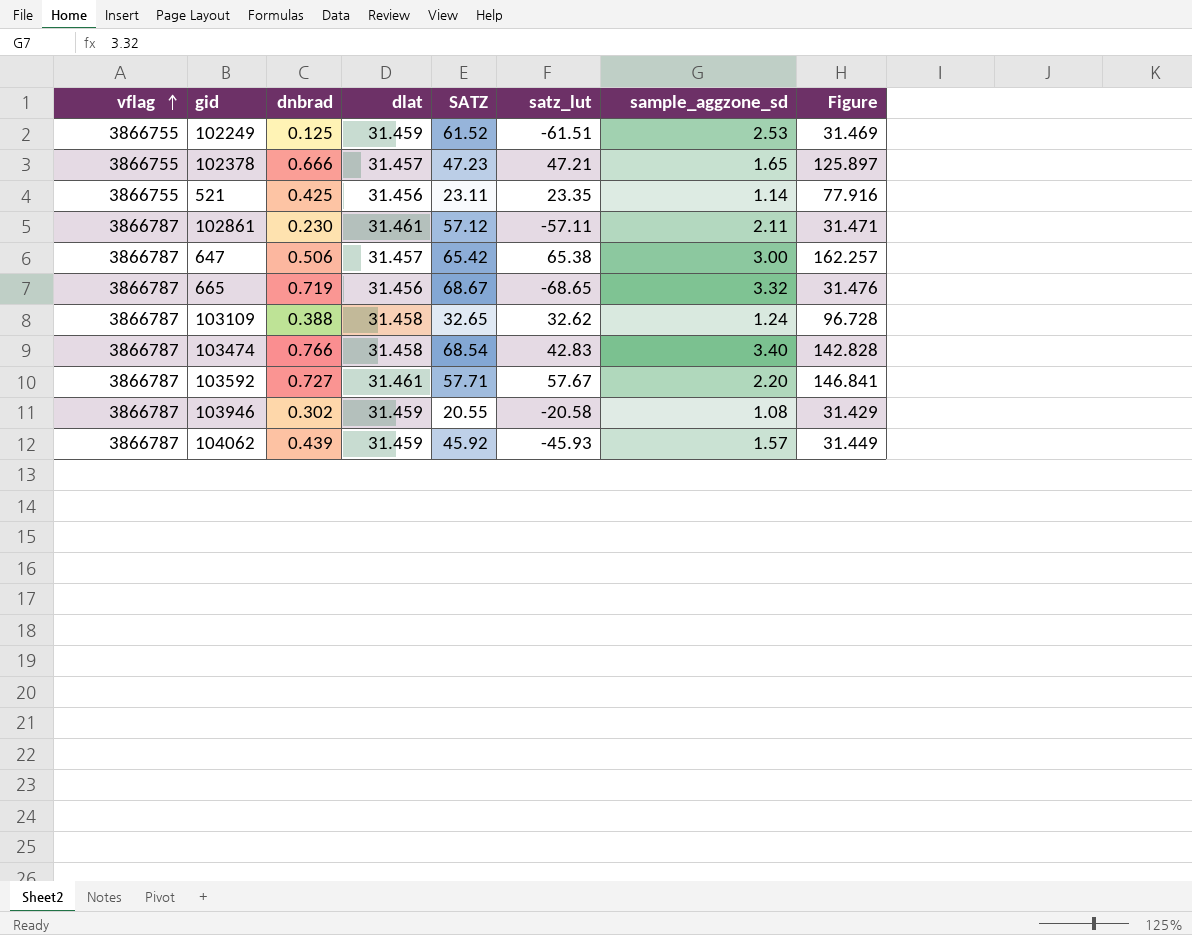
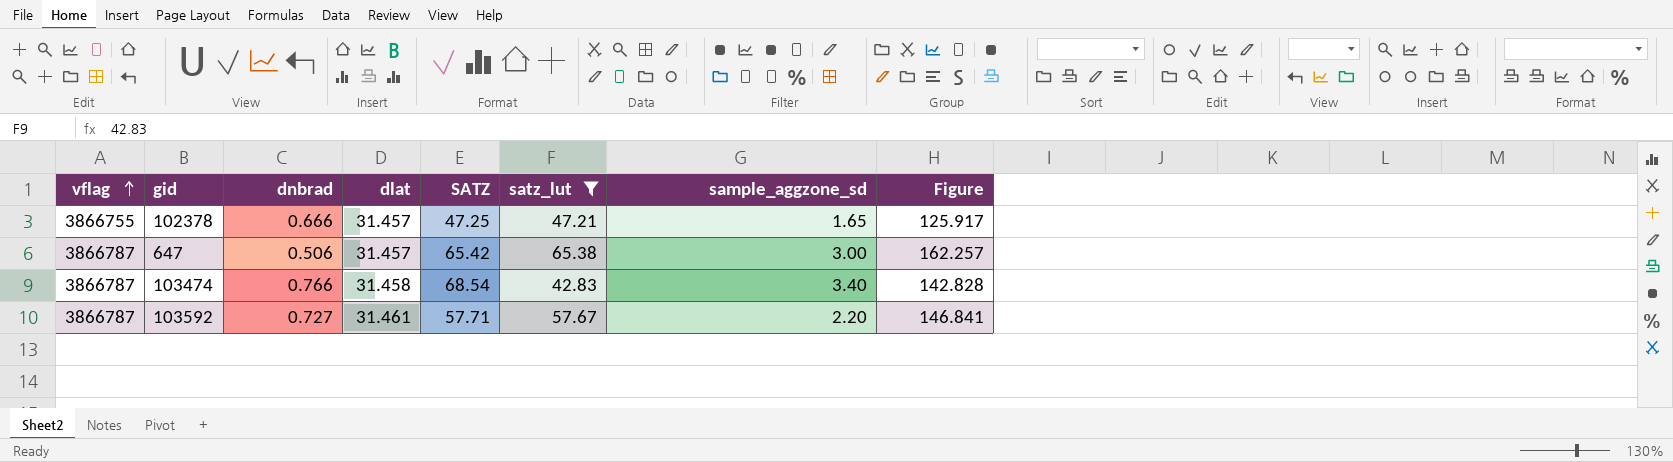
filter: none -> satz_lut >= 42.83
102378 | SATZ: 47.23 -> 47.25
102378 | Figure: 125.897 -> 125.917

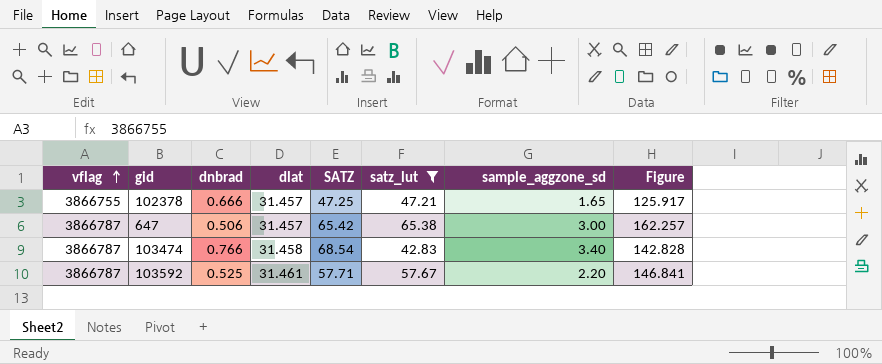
103592 | dnbrad: 0.727 -> 0.525

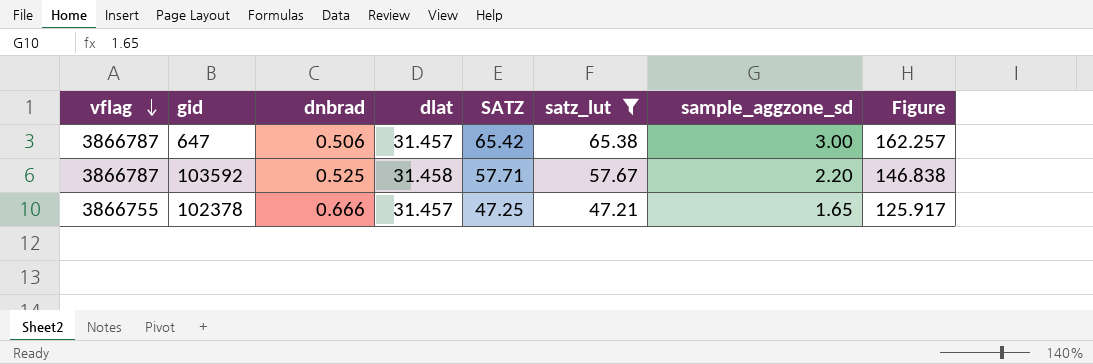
row order: vflag ascending -> vflag descending
row 103474: 3866787 | 0.766 | 31.458 | 68.54 | 42.83 | 3.40 | 142.828 -> none
103592 | dlat: 31.461 -> 31.458
103592 | Figure: 146.841 -> 146.838

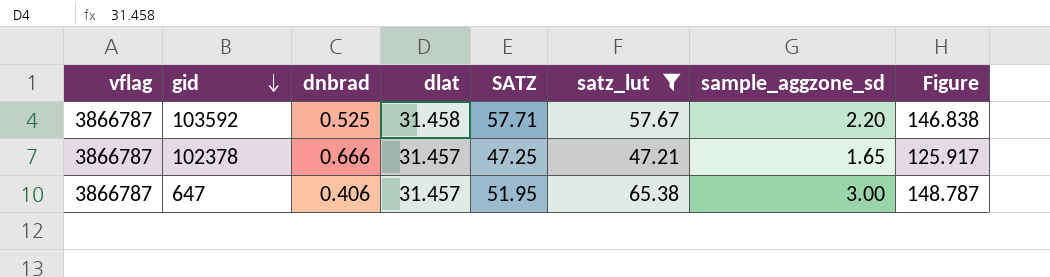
row order: vflag descending -> gid descending
102378 | vflag: 3866755 -> 3866787
647 | dnbrad: 0.506 -> 0.406
647 | SATZ: 65.42 -> 51.95
647 | Figure: 162.257 -> 148.787

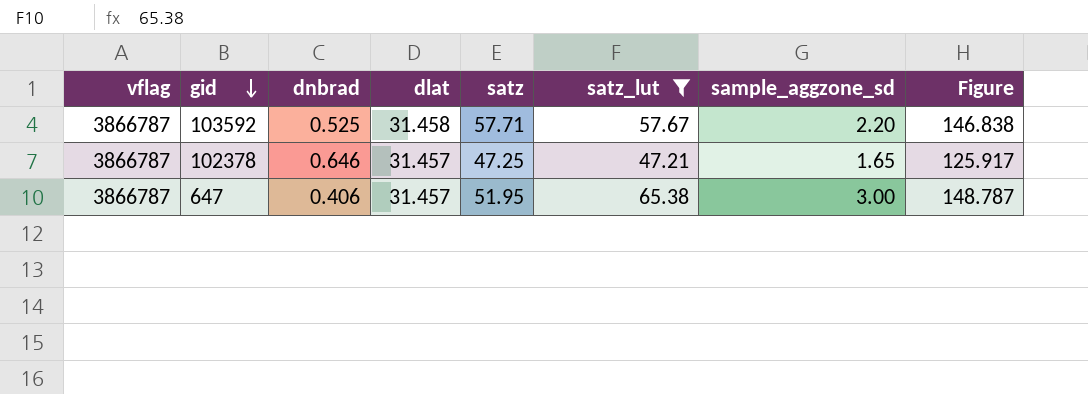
column name: SATZ -> satz
102378 | dnbrad: 0.666 -> 0.646

